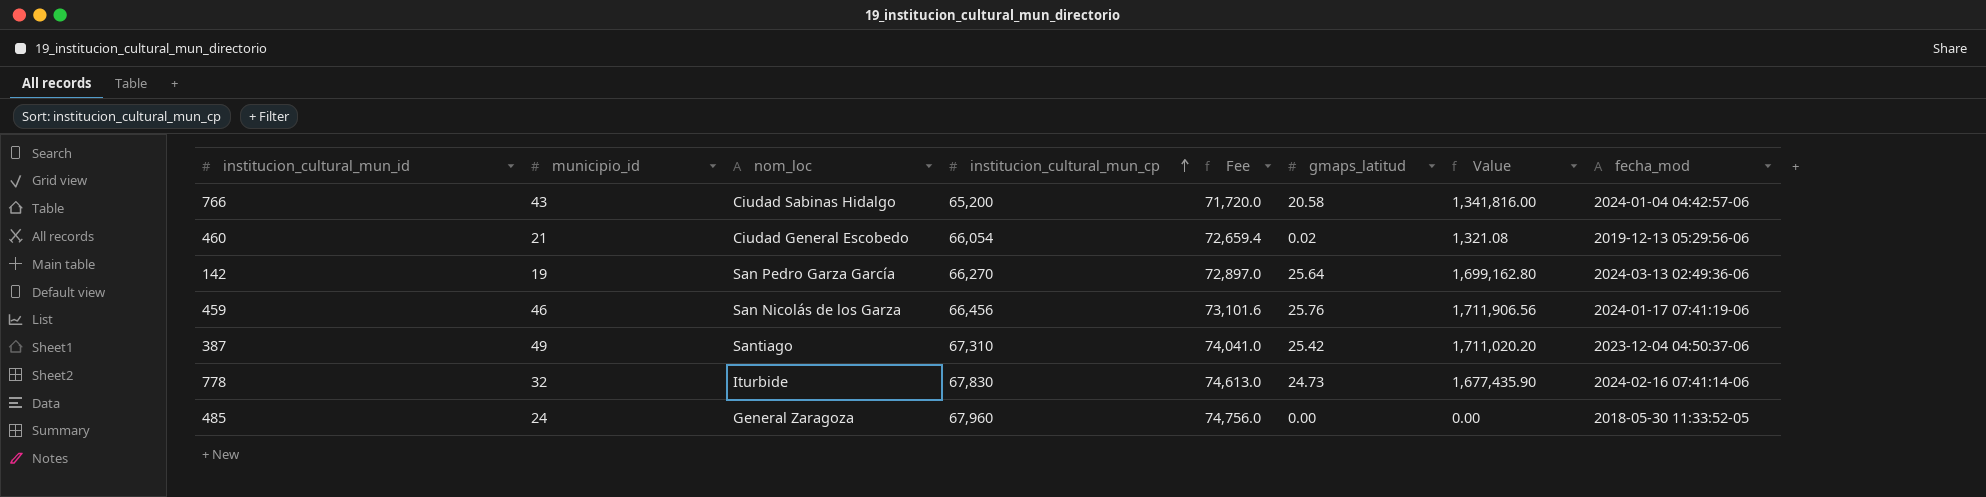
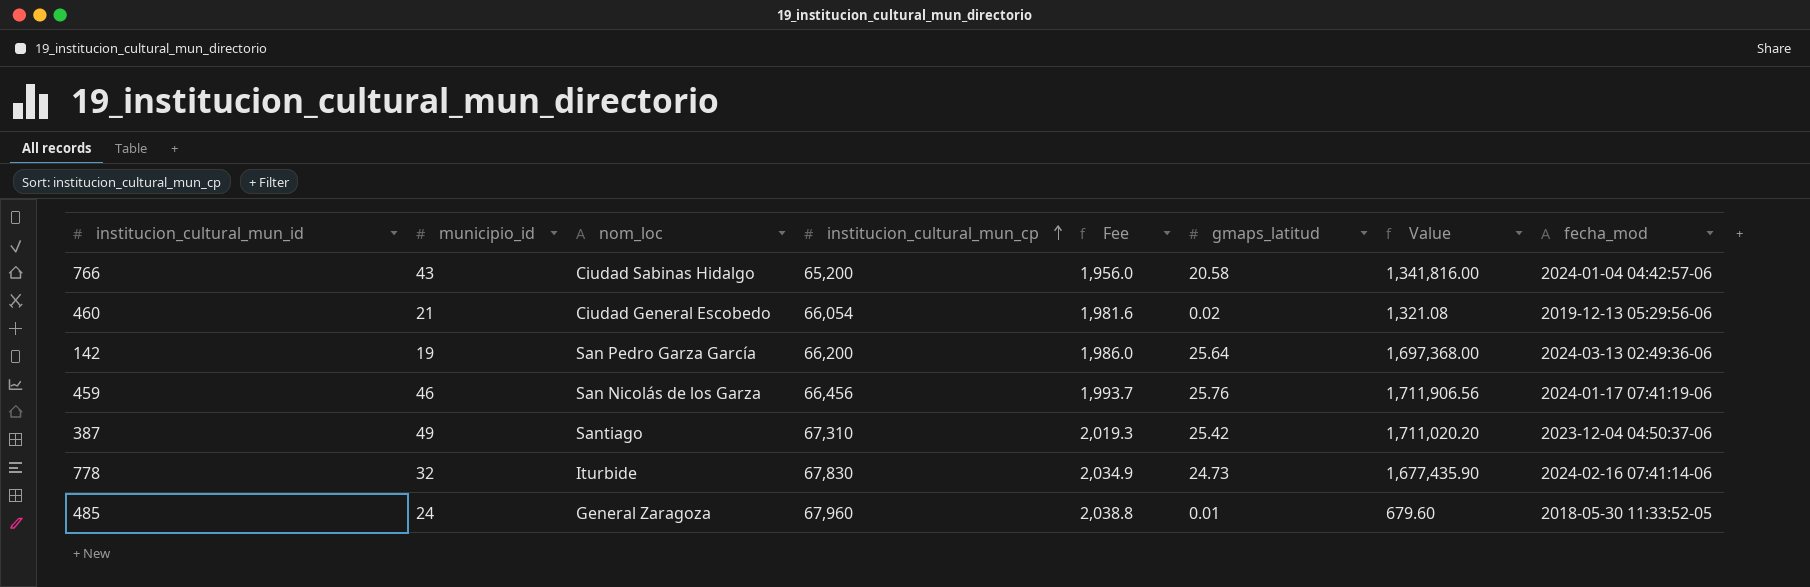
column Fee | formula: [institucion_cultural_mun_cp] * 1.1 -> [institucion_cultural_mun_cp] * 0.03
142 | institucion_cultural_mun_cp: 66,270 -> 66,200
142 | Value: 1,699,162.80 -> 1,697,368.00
485 | gmaps_latitud: 0.00 -> 0.01
485 | Value: 0.00 -> 679.60

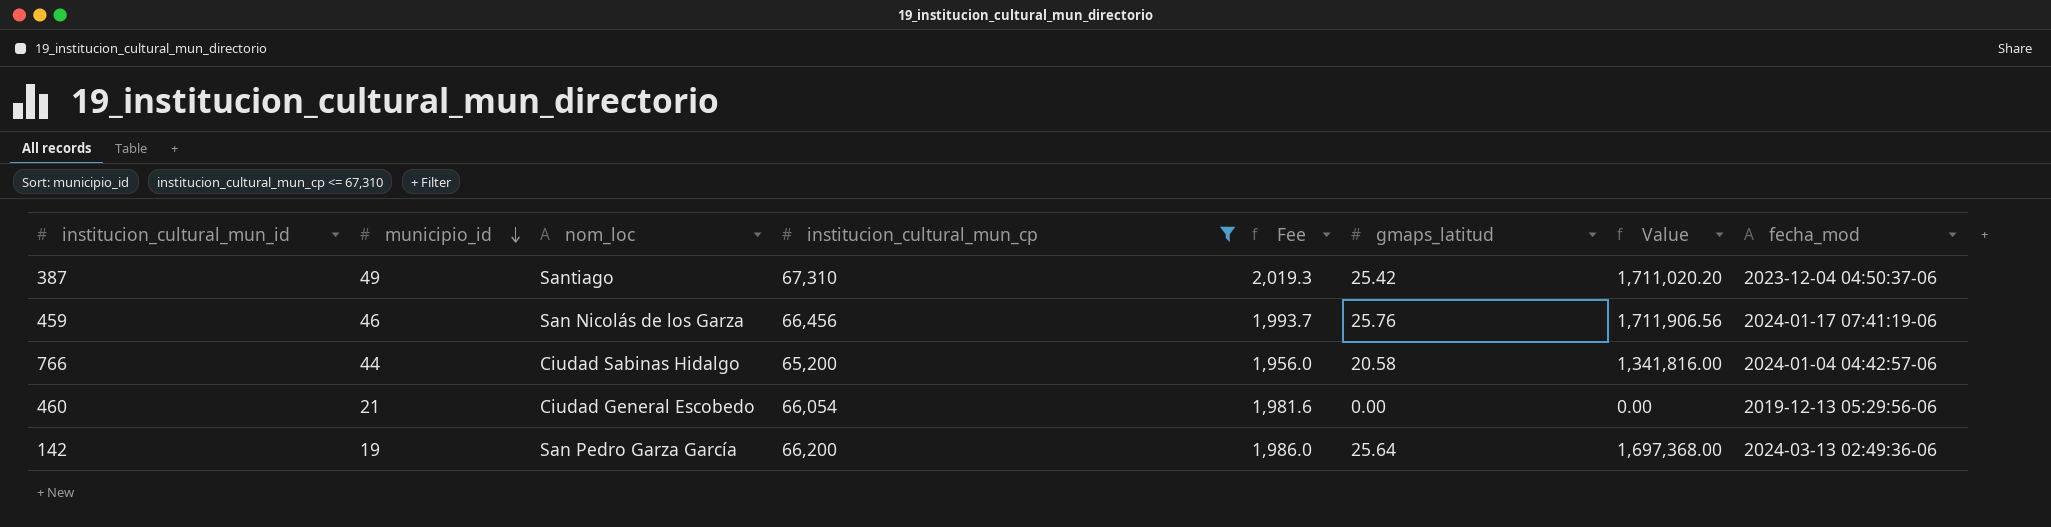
filter: none -> institucion_cultural_mun_cp <= 67,310
row order: institucion_cultural_mun_cp ascending -> municipio_id descending
766 | municipio_id: 43 -> 44
460 | gmaps_latitud: 0.02 -> 0.00
460 | Value: 1,321.08 -> 0.00

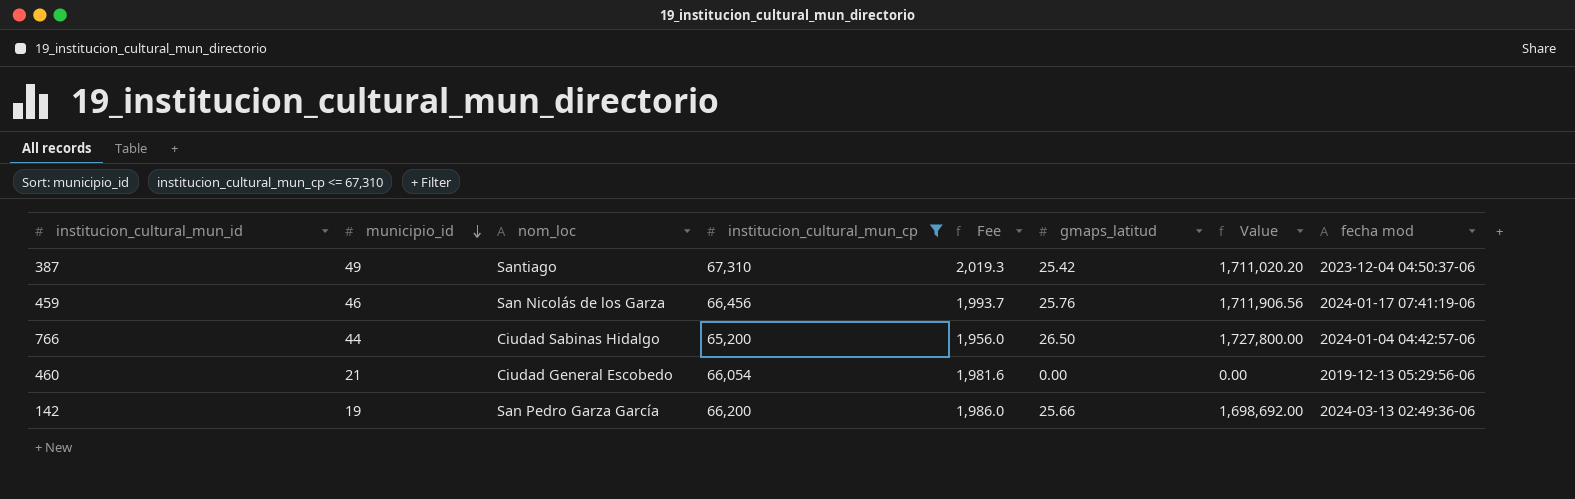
column name: fecha_mod -> fecha mod
766 | gmaps_latitud: 20.58 -> 26.50
766 | Value: 1,341,816.00 -> 1,727,800.00
142 | gmaps_latitud: 25.64 -> 25.66
142 | Value: 1,697,368.00 -> 1,698,692.00

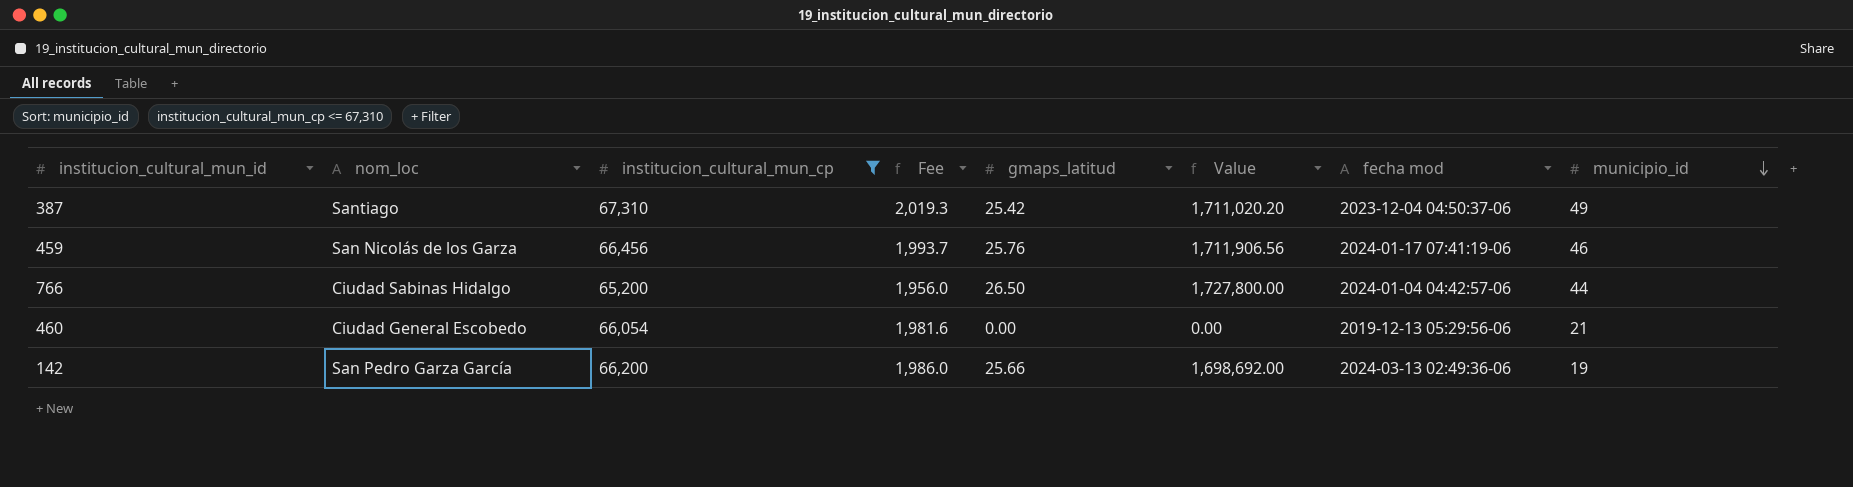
column municipio_id | position: 2 -> 8

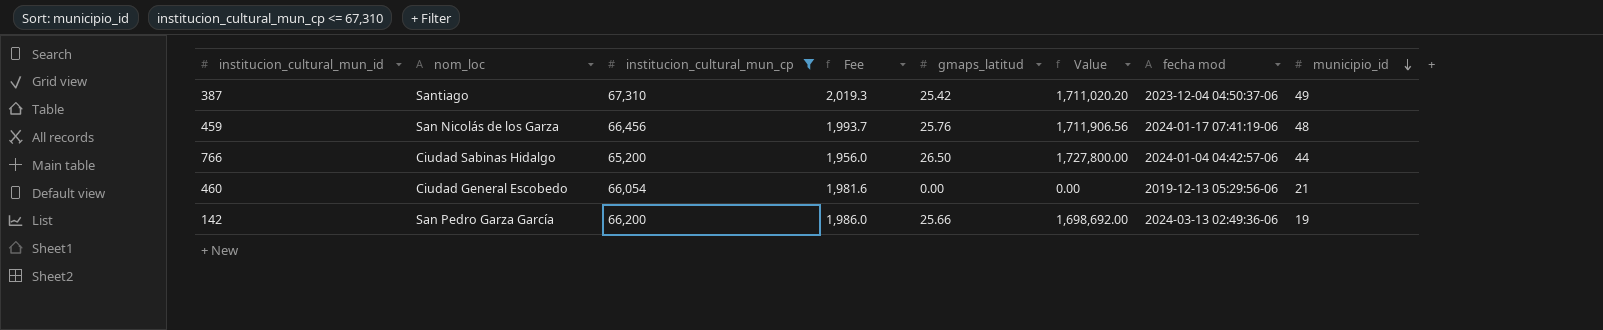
459 | municipio_id: 46 -> 48

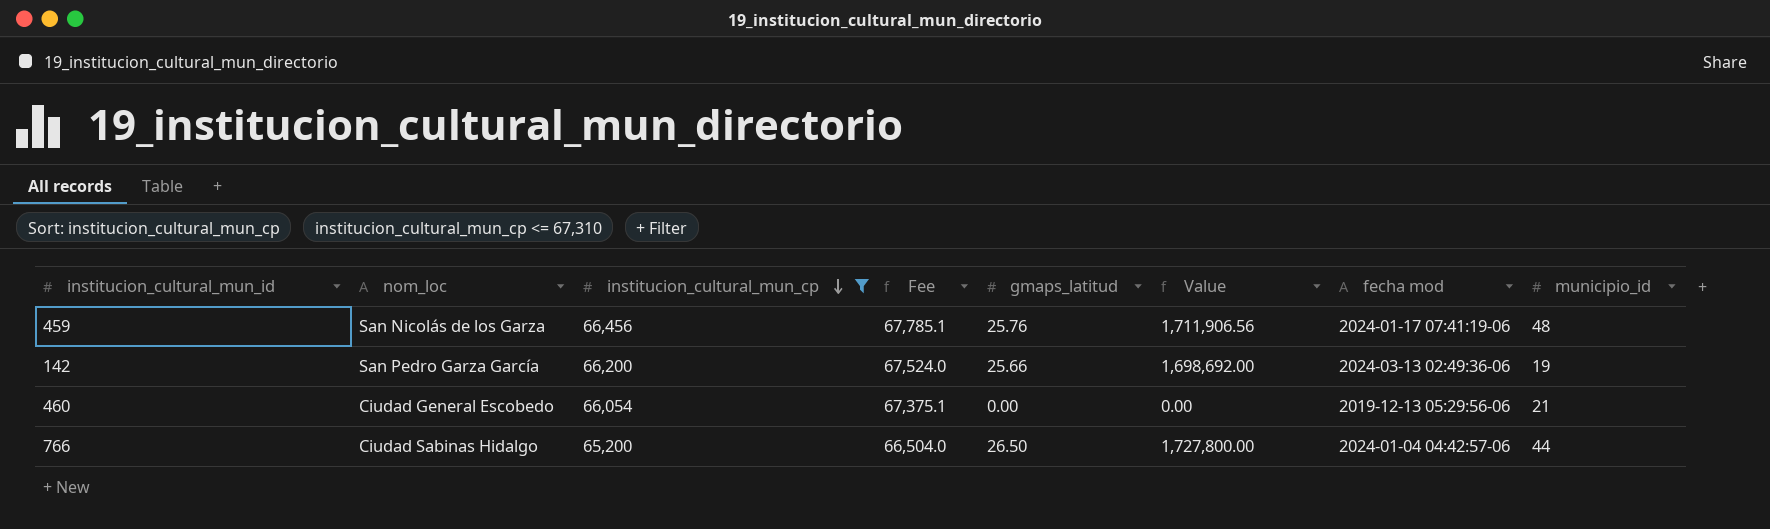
row order: municipio_id descending -> institucion_cultural_mun_cp descending
column Fee | formula: [institucion_cultural_mun_cp] * 0.03 -> [institucion_cultural_mun_cp] * 1.02
row 387: Santiago | 67,310 | 2,019.3 | 25.42 | 1,711,020.20 | 2023-12-04 04:50:37-06 | 49 -> none

